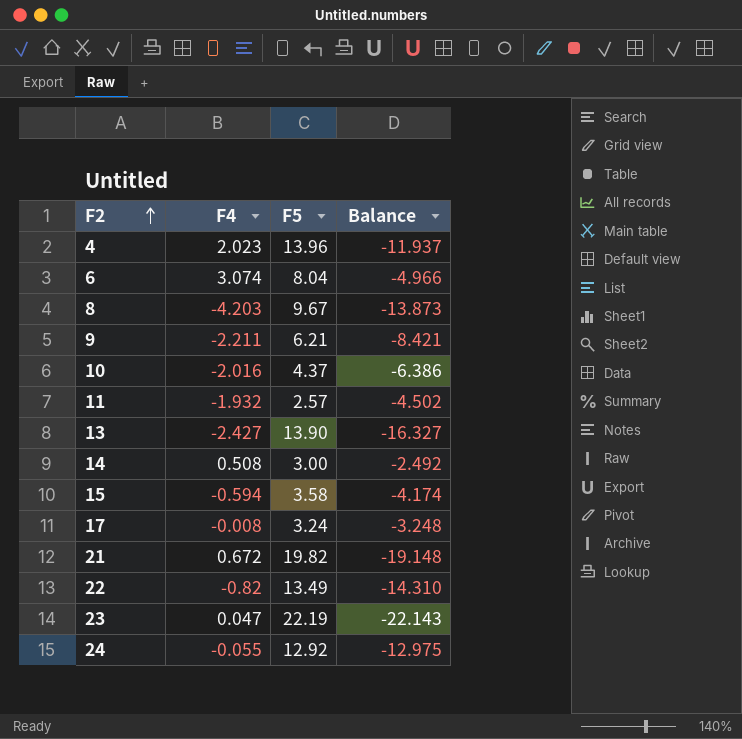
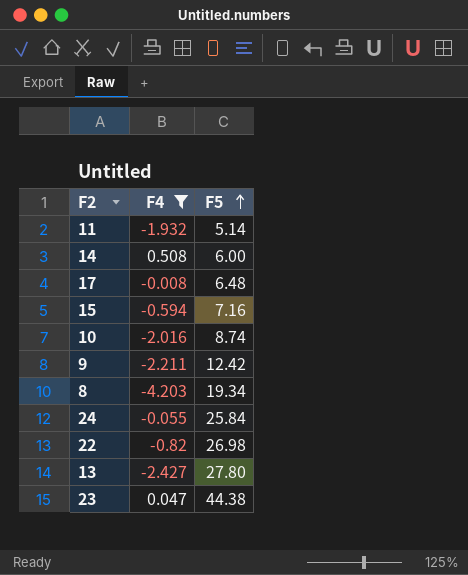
filter: none -> F4 <= 0.508
row order: F2 ascending -> F5 ascending
column Balance | formula: [F4] - [F5] -> none
11 | F5: 2.57 -> 5.14
14 | F5: 3.00 -> 6.00
17 | F5: 3.24 -> 6.48
15 | F5: 3.58 -> 7.16
10 | F5: 4.37 -> 8.74
9 | F5: 6.21 -> 12.42
8 | F5: 9.67 -> 19.34
24 | F5: 12.92 -> 25.84
22 | F5: 13.49 -> 26.98
13 | F5: 13.90 -> 27.80
23 | F5: 22.19 -> 44.38

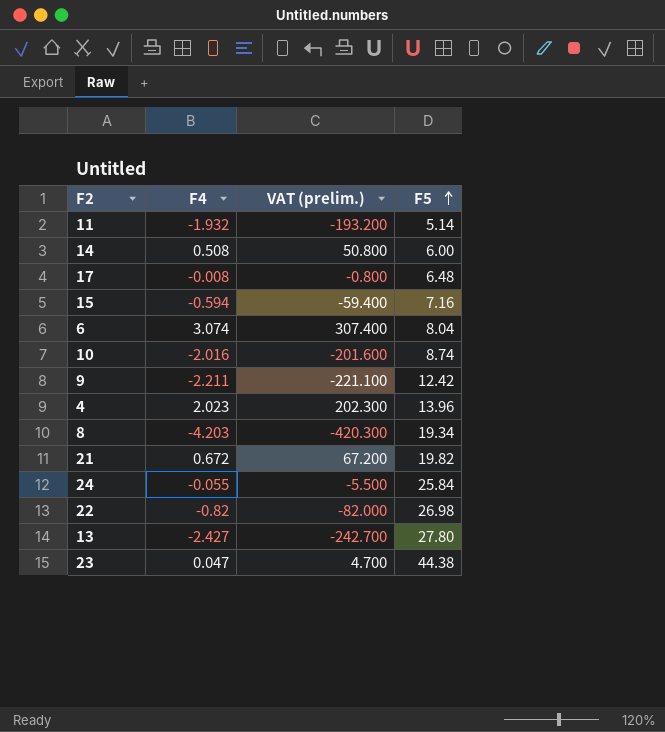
filter: F4 <= 0.508 -> none
column VAT (prelim.) | formula: none -> [F4] * 100

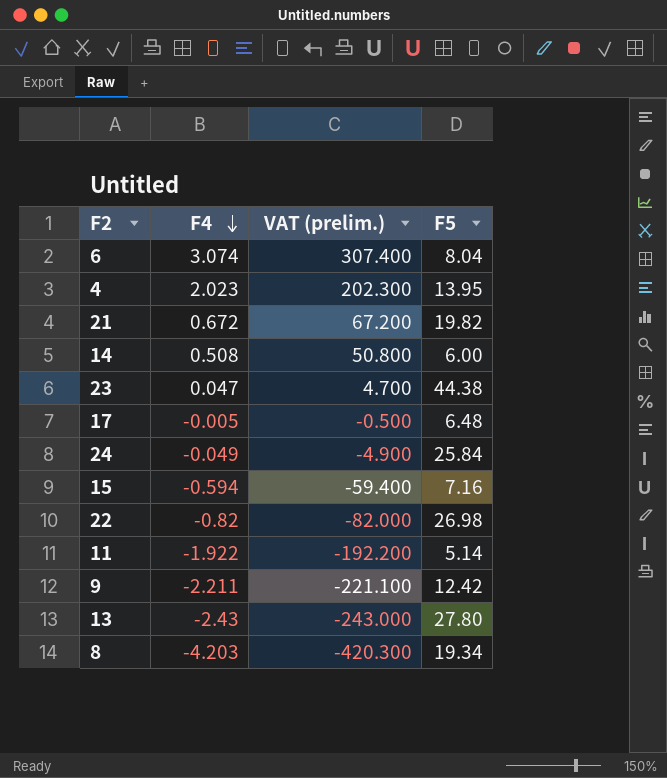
row order: F5 ascending -> F4 descending
row 10: -2.016 | -201.600 | 8.74 -> none
4 | F5: 13.96 -> 13.95
17 | F4: -0.008 -> -0.005
17 | VAT (prelim.): -0.800 -> -0.500
24 | F4: -0.055 -> -0.049
24 | VAT (prelim.): -5.500 -> -4.900
11 | F4: -1.932 -> -1.922
11 | VAT (prelim.): -193.200 -> -192.200
13 | F4: -2.427 -> -2.43
13 | VAT (prelim.): -242.700 -> -243.000

